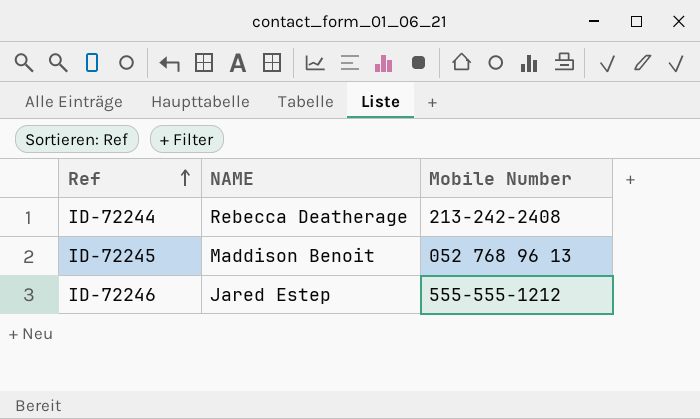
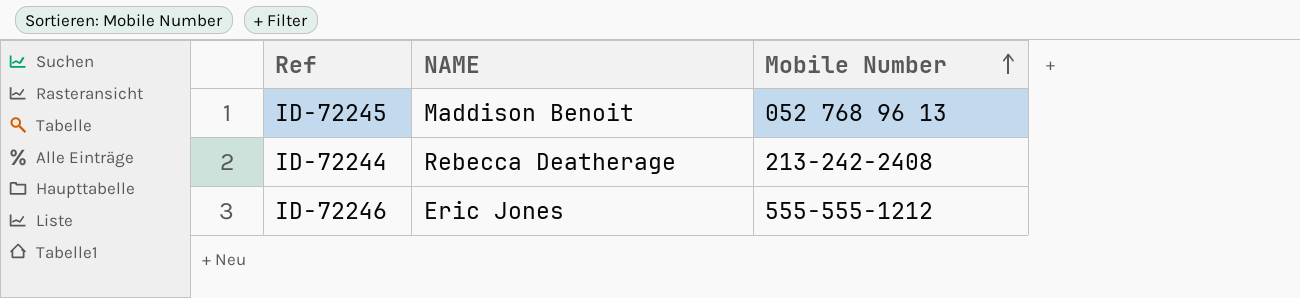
row order: Ref ascending -> Mobile Number ascending
ID-72246 | NAME: Jared Estep -> Eric Jones

